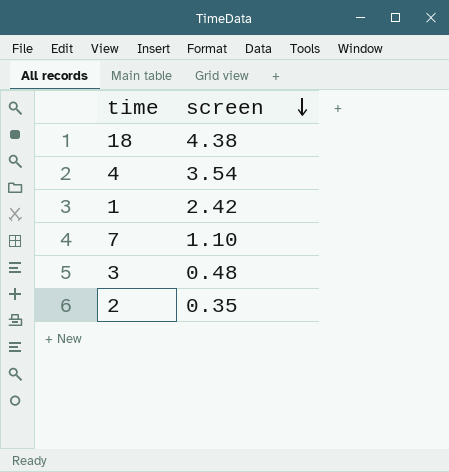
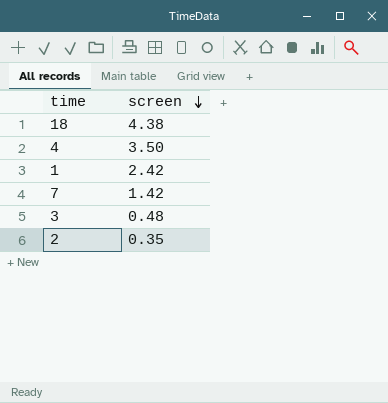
4 | screen: 3.54 -> 3.50
7 | screen: 1.10 -> 1.42

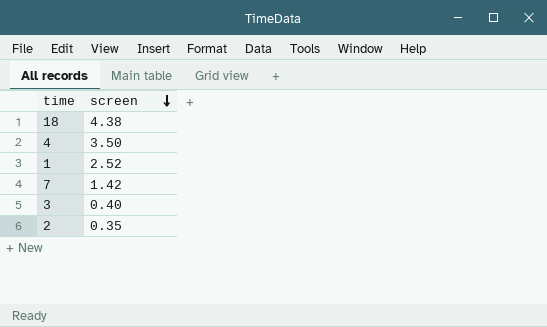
1 | screen: 2.42 -> 2.52
3 | screen: 0.48 -> 0.40

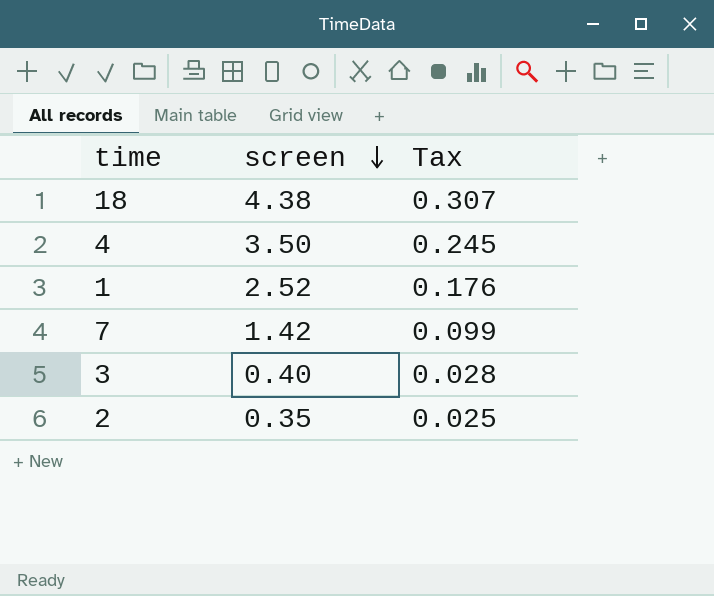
column Tax | formula: none -> [screen] * 0.07

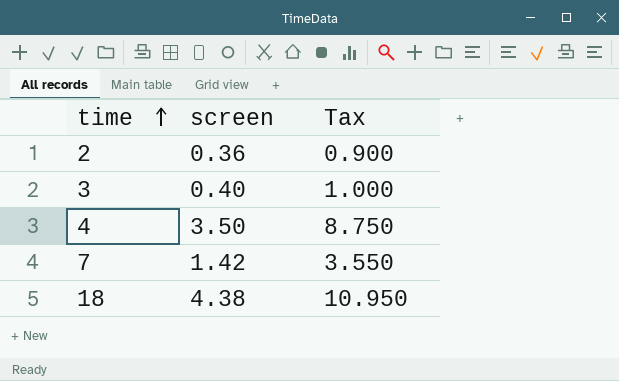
row order: screen descending -> time ascending
column Tax | formula: [screen] * 0.07 -> [screen] * 2.5
row 1: 2.52 | 0.176 -> none
2 | screen: 0.35 -> 0.36

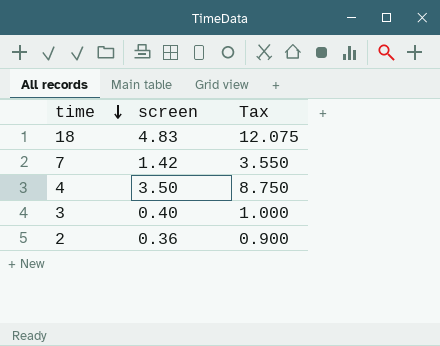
row order: time ascending -> time descending
18 | screen: 4.38 -> 4.83
18 | Tax: 10.950 -> 12.075

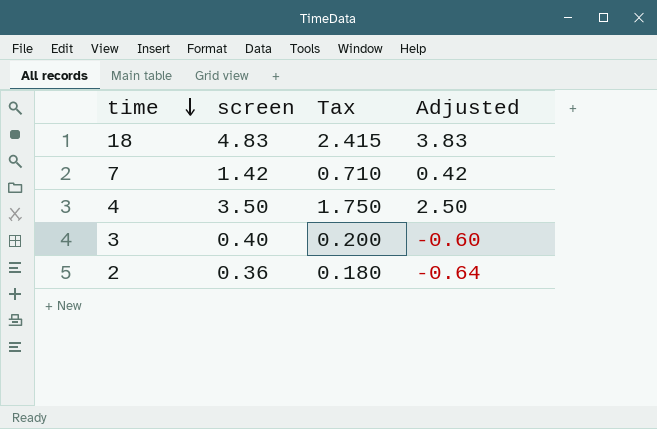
column Tax | formula: [screen] * 2.5 -> [screen] * 0.5
column Adjusted | formula: none -> [screen] - 1

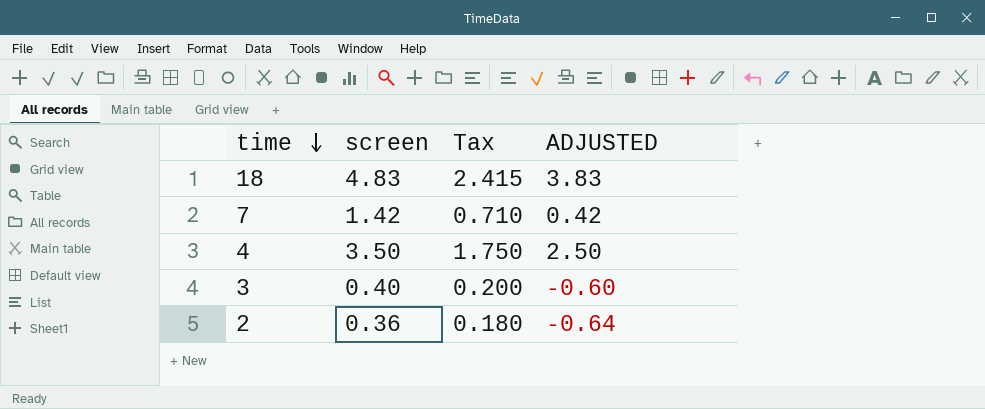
column name: Adjusted -> ADJUSTED

